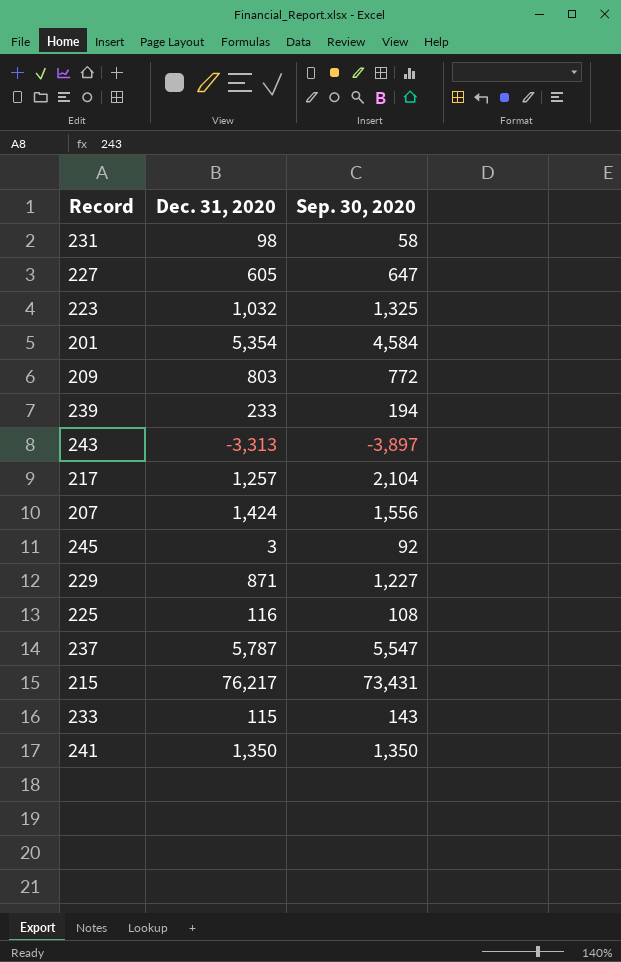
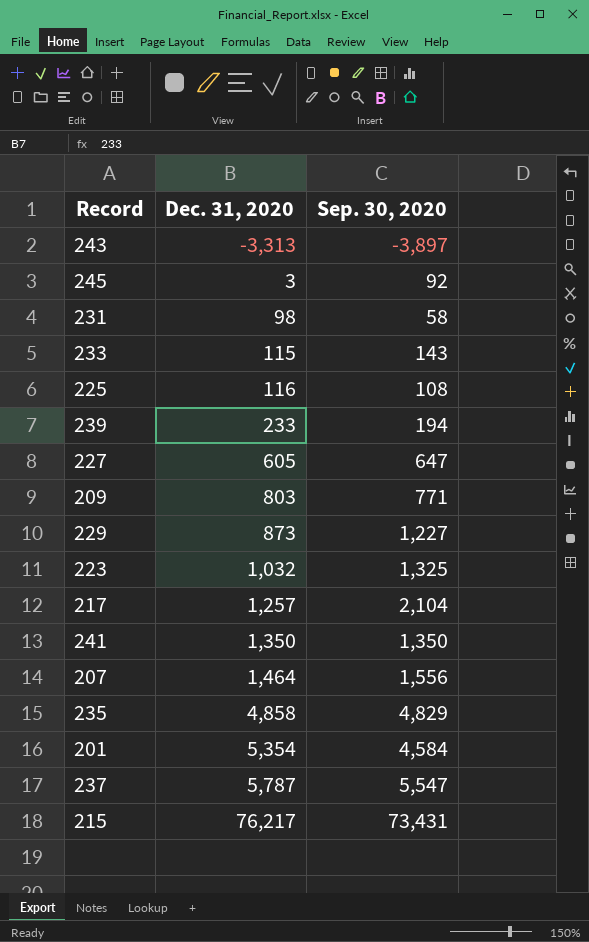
row order: none -> Dec. 31, 2020 ascending
209 | Sep. 30, 2020: 772 -> 771
229 | Dec. 31, 2020: 871 -> 873
207 | Dec. 31, 2020: 1,424 -> 1,464
row 235: none -> 4,858 | 4,829

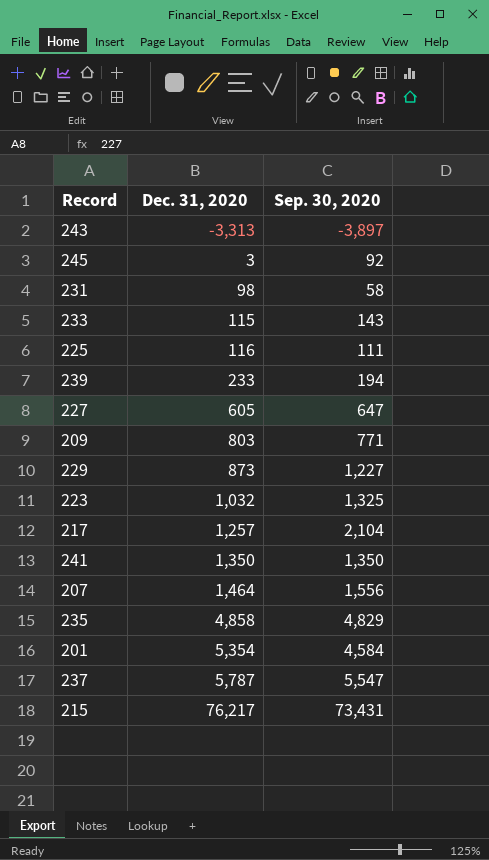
225 | Sep. 30, 2020: 108 -> 111

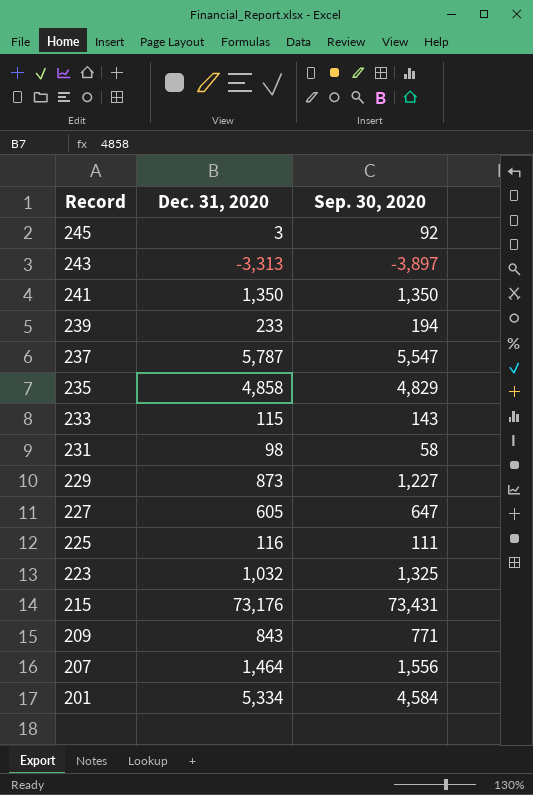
row order: Dec. 31, 2020 ascending -> Record descending
row 217: 1,257 | 2,104 -> none
215 | Dec. 31, 2020: 76,217 -> 73,176
209 | Dec. 31, 2020: 803 -> 843
201 | Dec. 31, 2020: 5,354 -> 5,334

